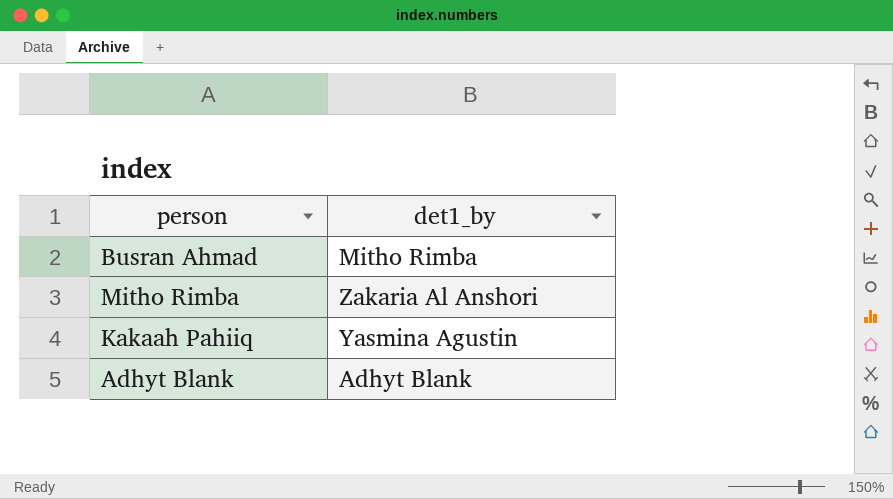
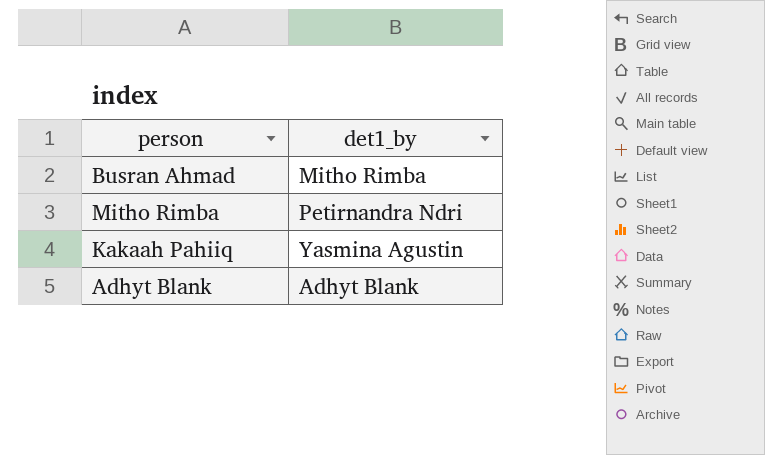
Mitho Rimba | det1_by: Zakaria Al Anshori -> Petirnandra Ndri

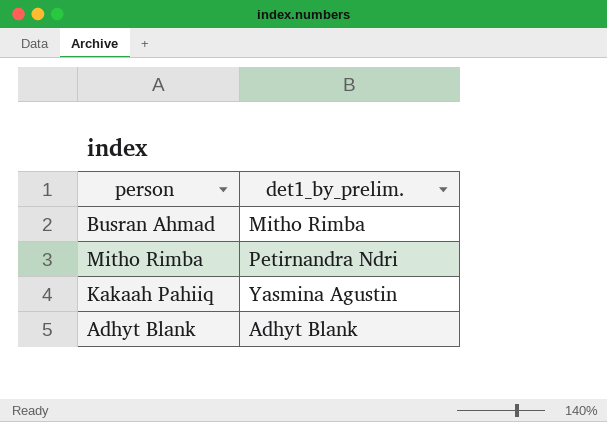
column name: det1_by -> det1_by_prelim.

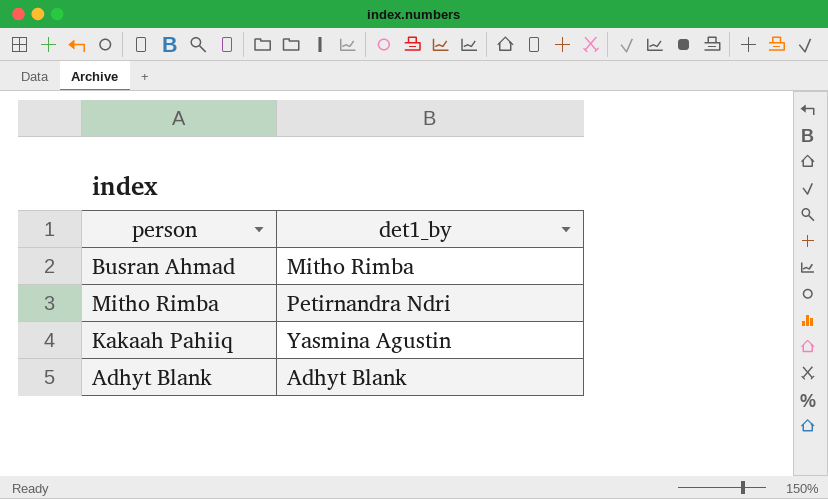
column name: det1_by_prelim. -> det1_by

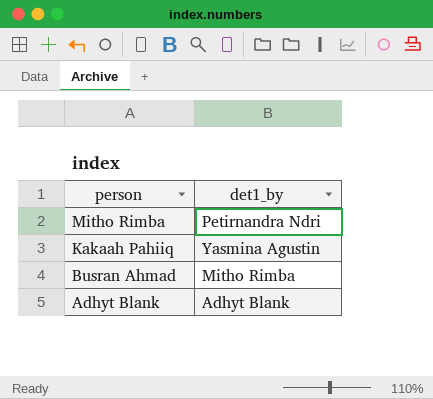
row order: none -> person descending

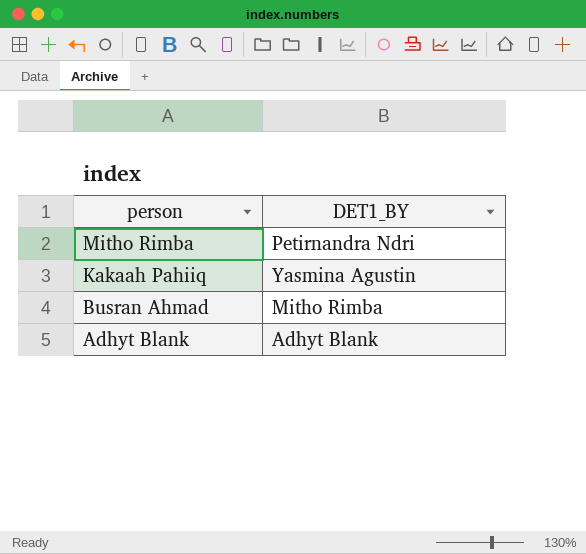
column name: det1_by -> DET1_BY

